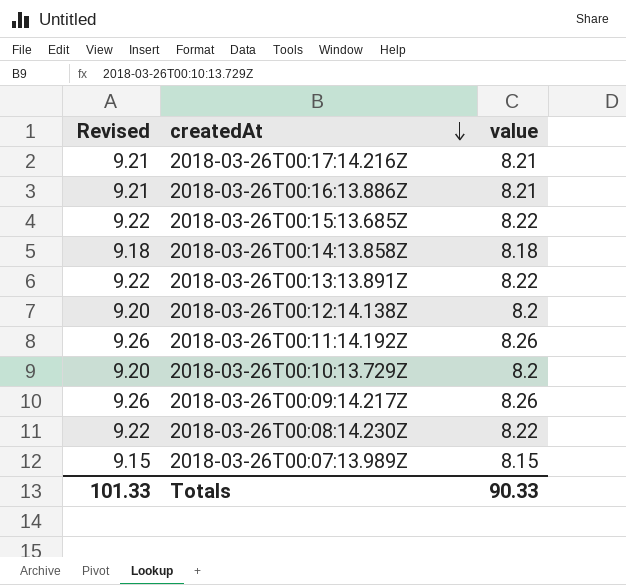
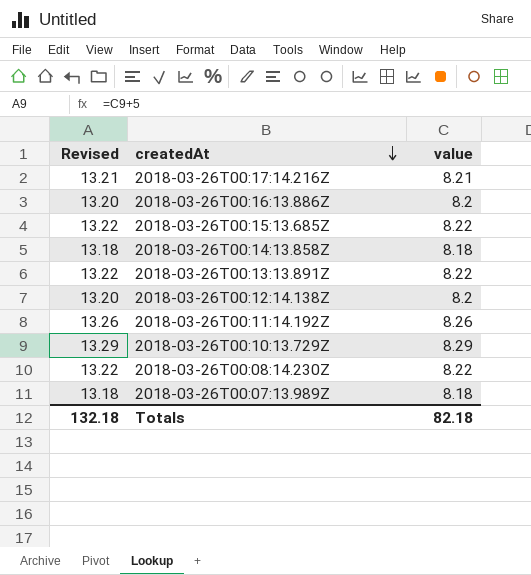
column Revised | formula: [value] + 1 -> [value] + 5
row 2018-03-26T00:09:14.217Z: 9.26 | 8.26 -> none
2018-03-26T00:16:13.886Z | value: 8.21 -> 8.2
2018-03-26T00:10:13.729Z | value: 8.2 -> 8.29
2018-03-26T00:07:13.989Z | value: 8.15 -> 8.18
Totals | Revised: 101.33 -> 132.18
Totals | value: 90.33 -> 82.18

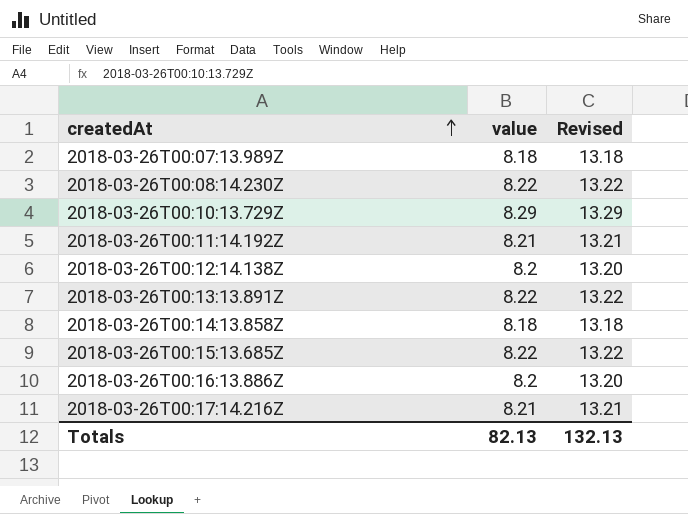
row order: createdAt descending -> createdAt ascending
column Revised | position: 1 -> 3
2018-03-26T00:11:14.192Z | value: 8.26 -> 8.21
2018-03-26T00:11:14.192Z | Revised: 13.26 -> 13.21
Totals | value: 82.18 -> 82.13
Totals | Revised: 132.18 -> 132.13

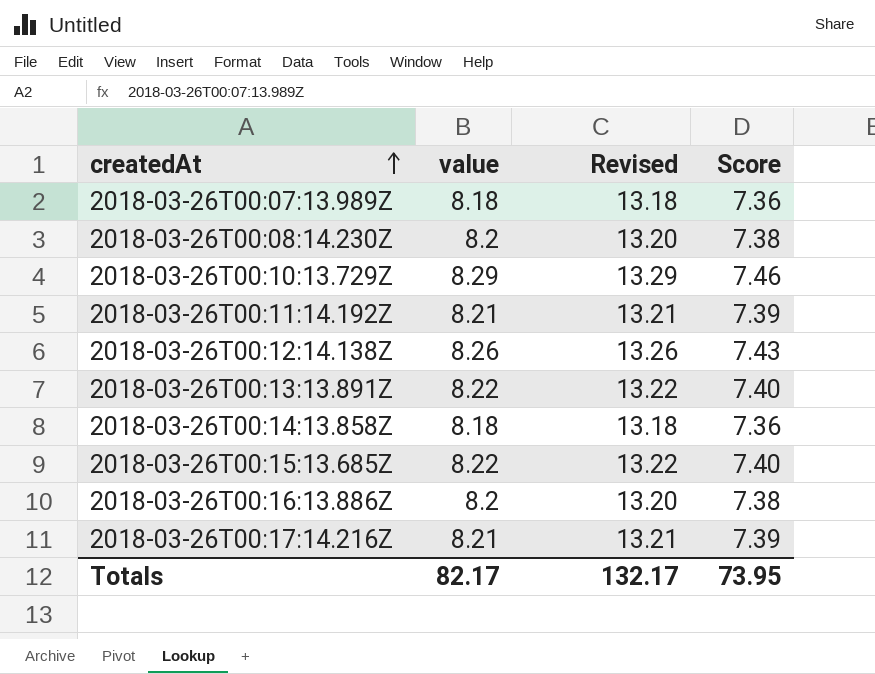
column Score | formula: none -> [value] * 0.9
2018-03-26T00:08:14.230Z | value: 8.22 -> 8.2
2018-03-26T00:08:14.230Z | Revised: 13.22 -> 13.20
2018-03-26T00:12:14.138Z | value: 8.2 -> 8.26
2018-03-26T00:12:14.138Z | Revised: 13.20 -> 13.26
Totals | value: 82.13 -> 82.17
Totals | Revised: 132.13 -> 132.17

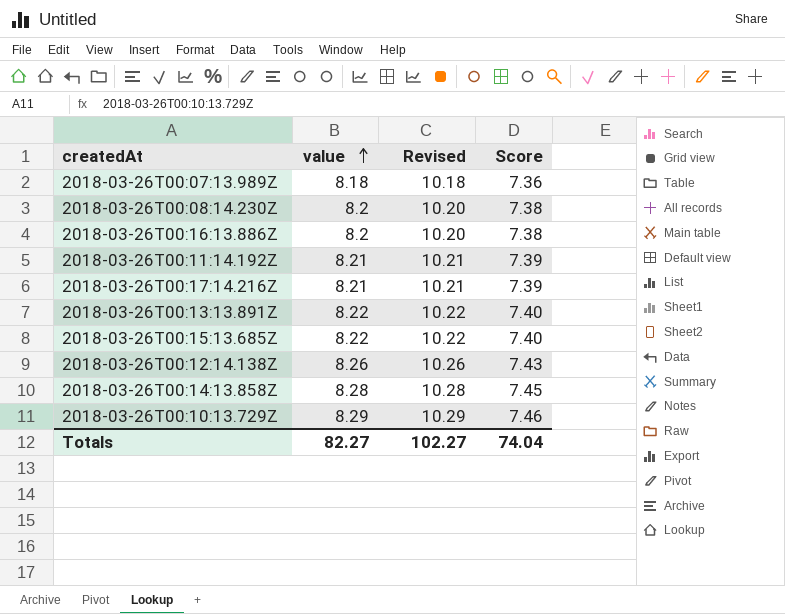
row order: createdAt ascending -> value ascending
column Revised | formula: [value] + 5 -> [value] + 2
2018-03-26T00:14:13.858Z | value: 8.18 -> 8.28
2018-03-26T00:14:13.858Z | Score: 7.36 -> 7.45
Totals | value: 82.17 -> 82.27
Totals | Revised: 132.17 -> 102.27
Totals | Score: 73.95 -> 74.04

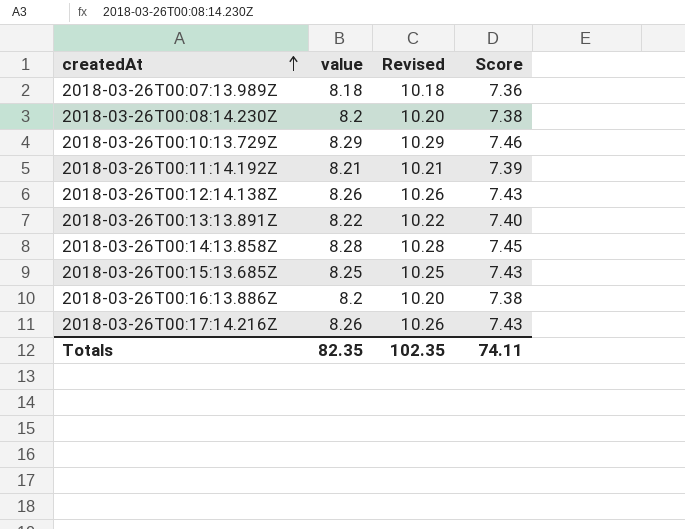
row order: value ascending -> createdAt ascending
2018-03-26T00:15:13.685Z | value: 8.22 -> 8.25
2018-03-26T00:15:13.685Z | Revised: 10.22 -> 10.25
2018-03-26T00:15:13.685Z | Score: 7.40 -> 7.43
2018-03-26T00:17:14.216Z | value: 8.21 -> 8.26
2018-03-26T00:17:14.216Z | Revised: 10.21 -> 10.26
2018-03-26T00:17:14.216Z | Score: 7.39 -> 7.43
Totals | value: 82.27 -> 82.35
Totals | Revised: 102.27 -> 102.35
Totals | Score: 74.04 -> 74.11

